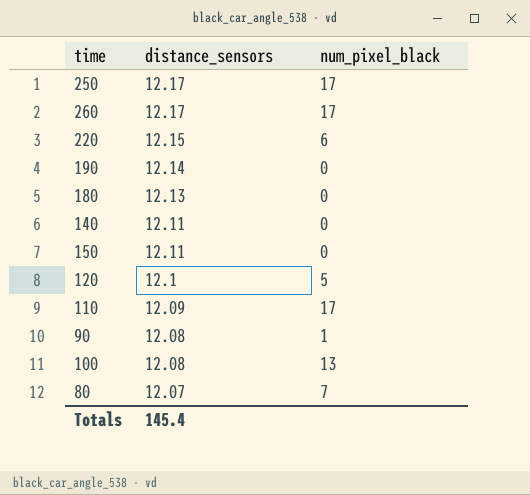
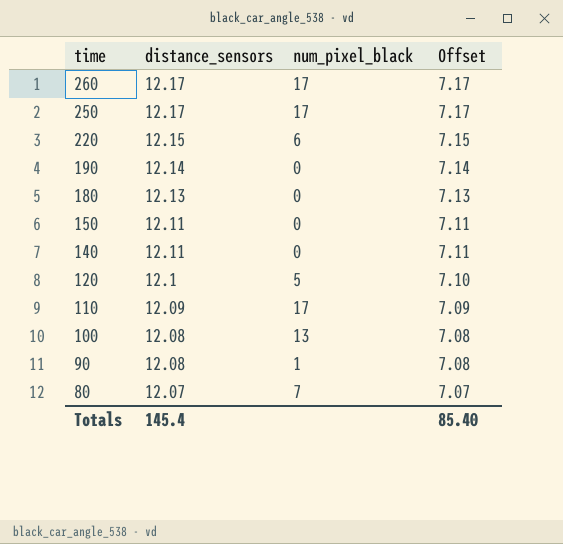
row order: distance_sensors descending -> time descending
column Offset | formula: none -> [distance_sensors] - 5

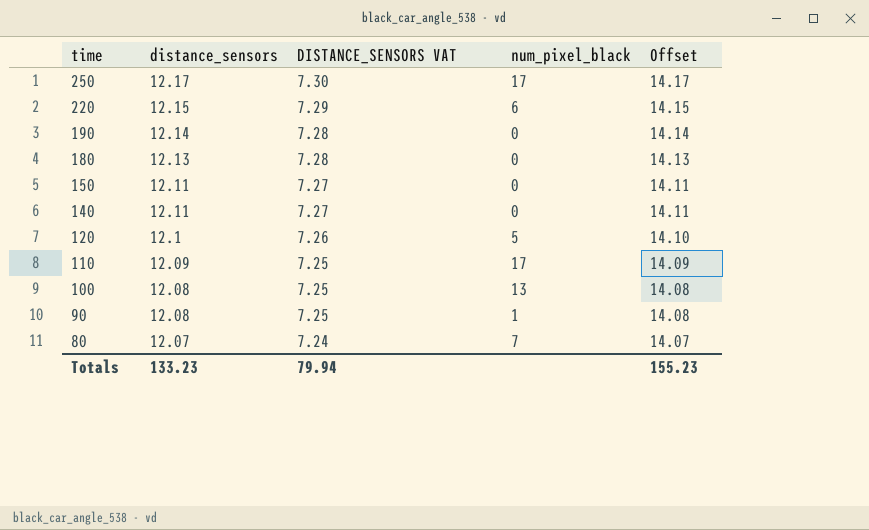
column DISTANCE_SENSORS VAT | formula: none -> [distance_sensors] * 0.6
column Offset | formula: [distance_sensors] - 5 -> [distance_sensors] + 2
row 260: 12.17 | 17 | 7.17 -> none
Totals | distance_sensors: 145.4 -> 133.23
Totals | Offset: 85.40 -> 155.23

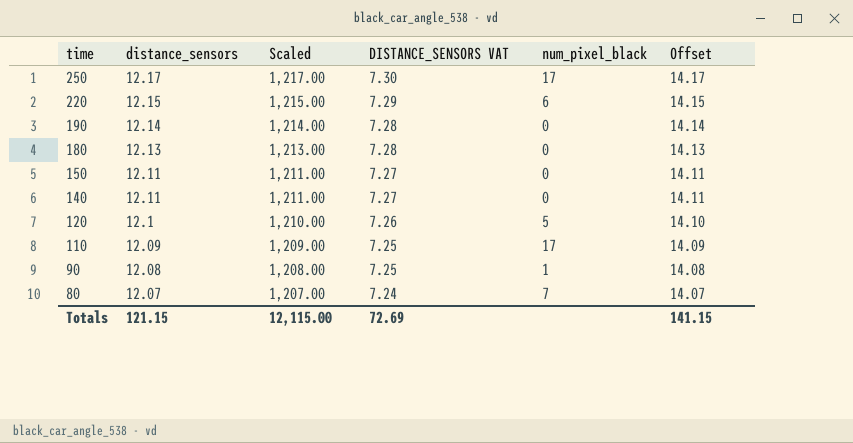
column Scaled | formula: none -> [distance_sensors] * 100
row 100: 12.08 | 7.25 | 13 | 14.08 -> none
Totals | distance_sensors: 133.23 -> 121.15
Totals | DISTANCE_SENSORS VAT: 79.94 -> 72.69
Totals | Offset: 155.23 -> 141.15

